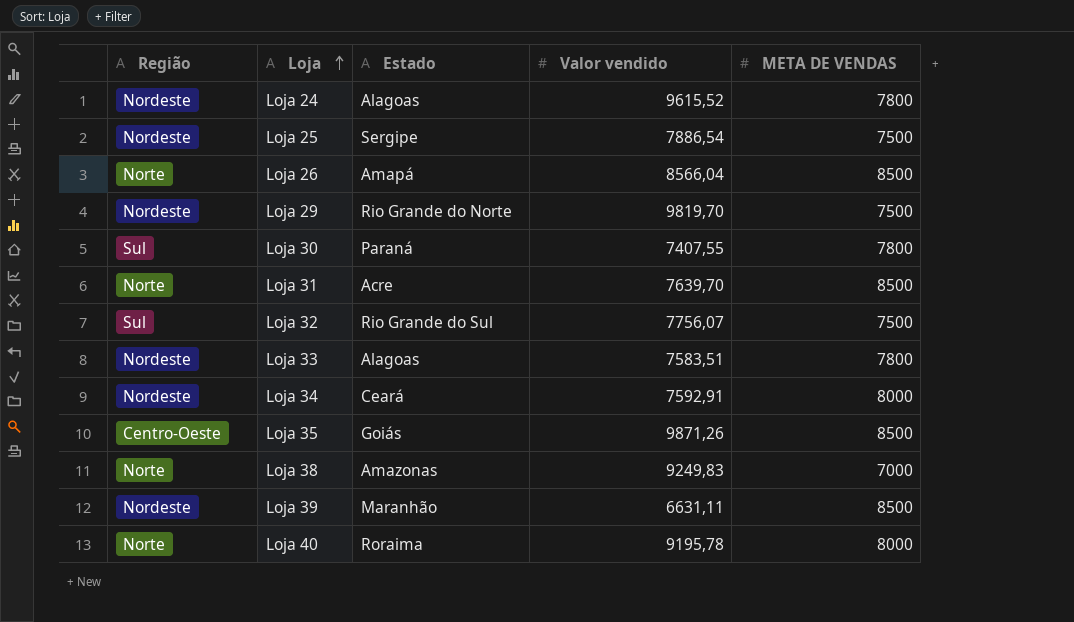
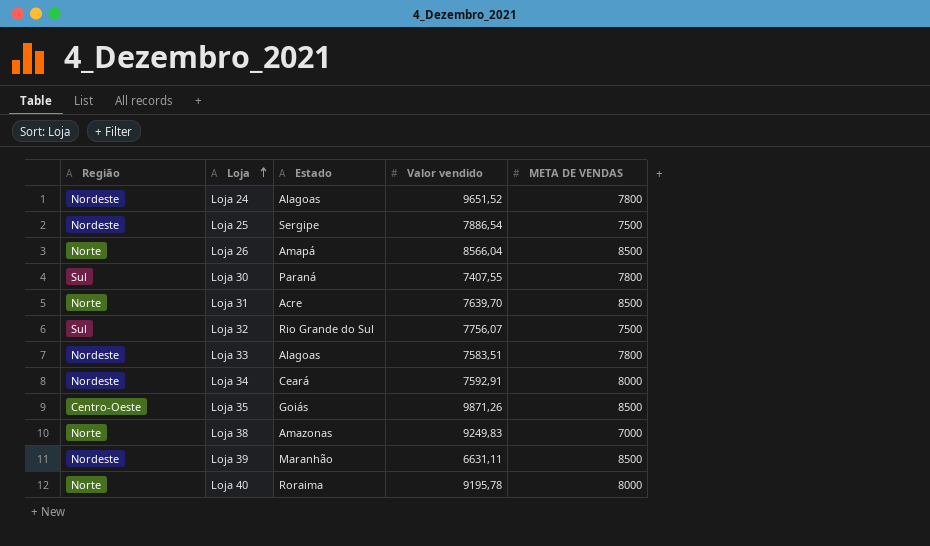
row Loja 29: Nordeste | Rio Grande do Norte | 9819,70 | 7500 -> none
Loja 24 | Valor vendido: 9615,52 -> 9651,52

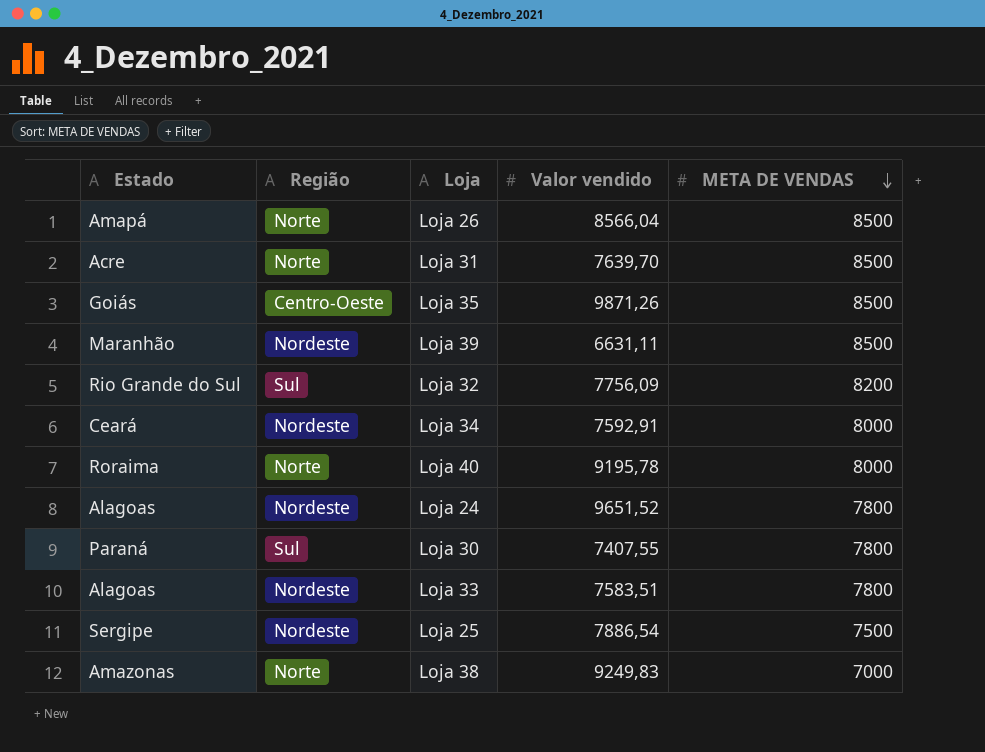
row order: Loja ascending -> META DE VENDAS descending
column Estado | position: 3 -> 1
Loja 32 | Valor vendido: 7756,07 -> 7756,09
Loja 32 | META DE VENDAS: 7500 -> 8200

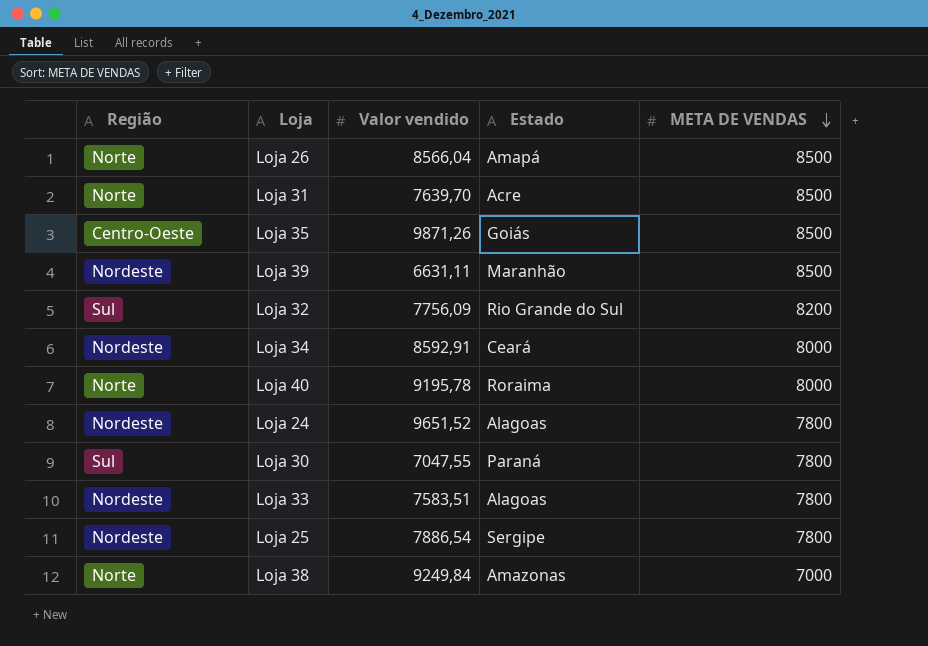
column Estado | position: 1 -> 4
Loja 34 | Valor vendido: 7592,91 -> 8592,91
Loja 30 | Valor vendido: 7407,55 -> 7047,55
Loja 25 | META DE VENDAS: 7500 -> 7800
Loja 38 | Valor vendido: 9249,83 -> 9249,84

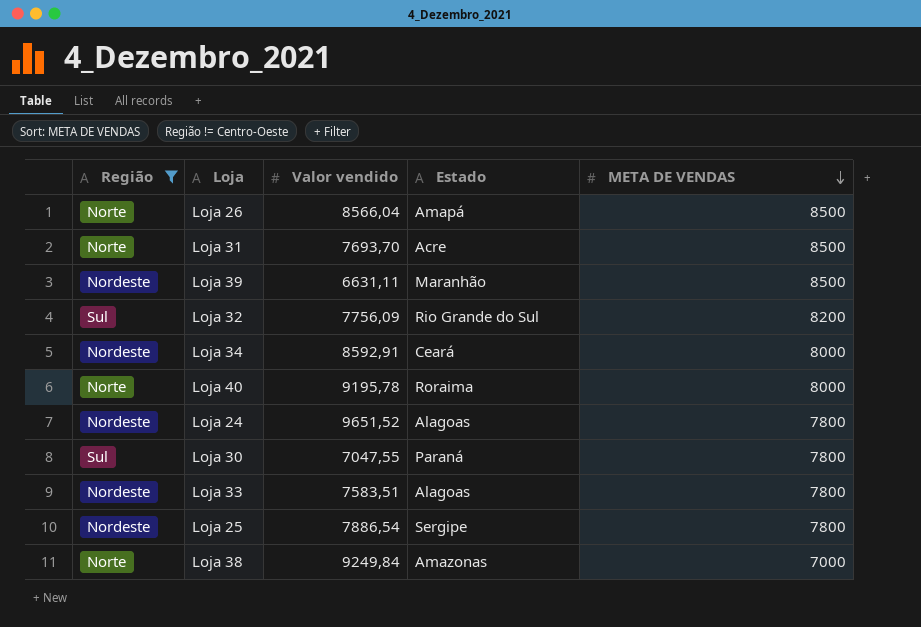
filter: none -> Região != Centro-Oeste
Loja 31 | Valor vendido: 7639,70 -> 7693,70

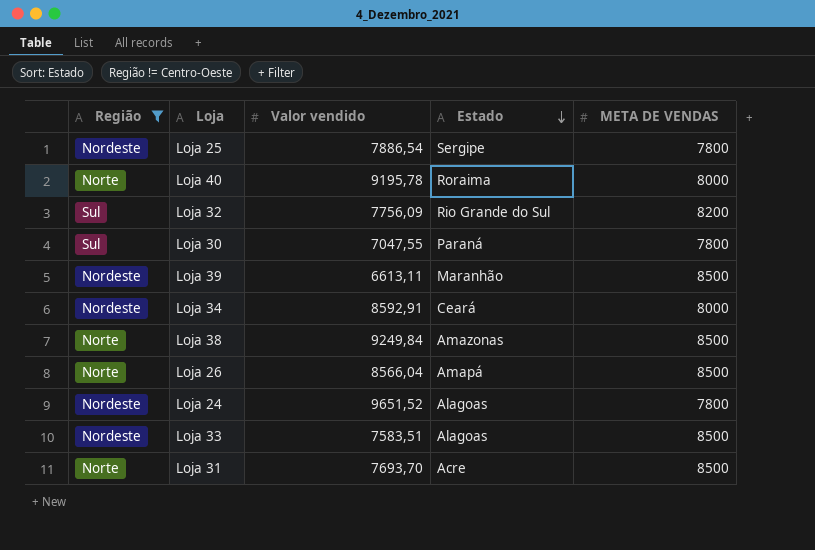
row order: META DE VENDAS descending -> Estado descending
Loja 39 | Valor vendido: 6631,11 -> 6613,11
Loja 38 | META DE VENDAS: 7000 -> 8500
Loja 33 | META DE VENDAS: 7800 -> 8500

